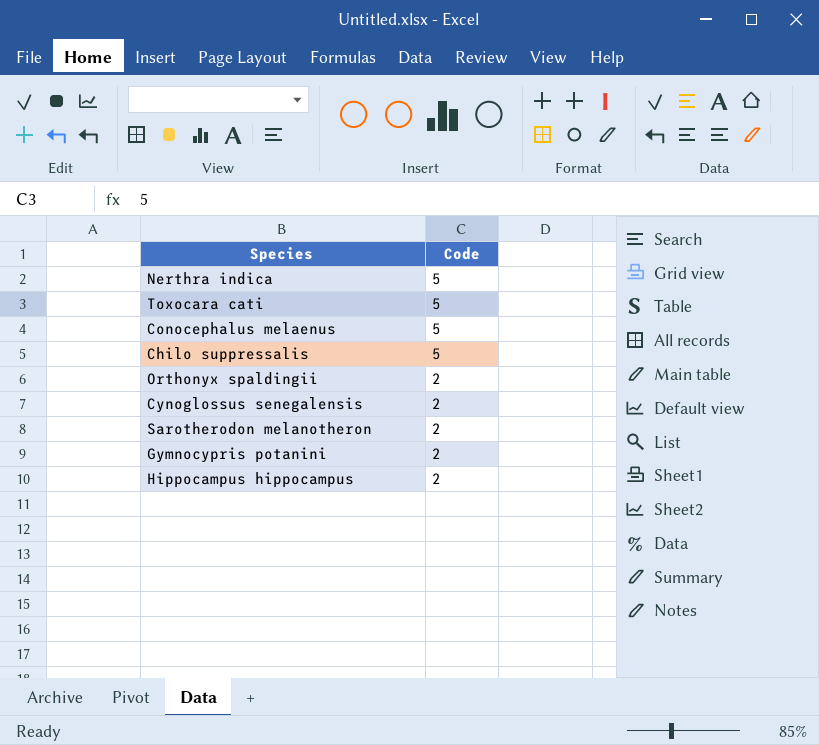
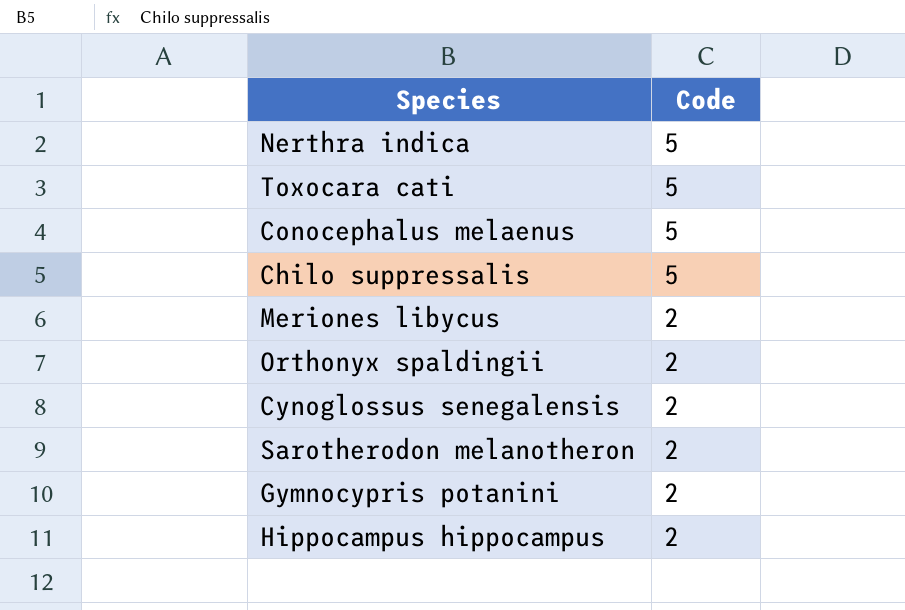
row Meriones libycus: none -> 2

